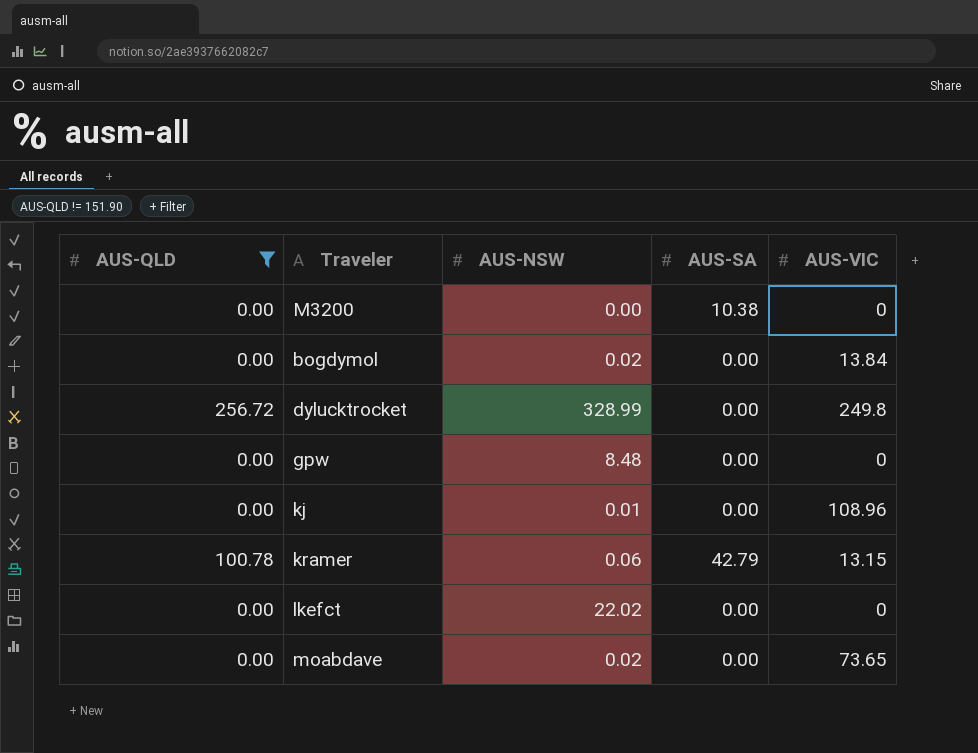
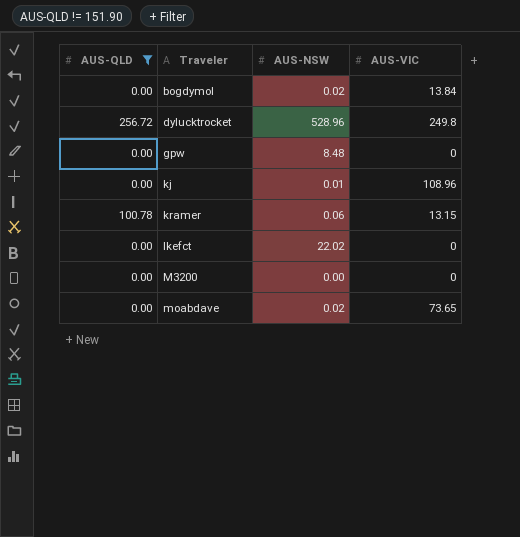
row order: none -> Traveler ascending
column AUS-SA | position: 4 -> none
dylucktrocket | AUS-NSW: 328.99 -> 528.96

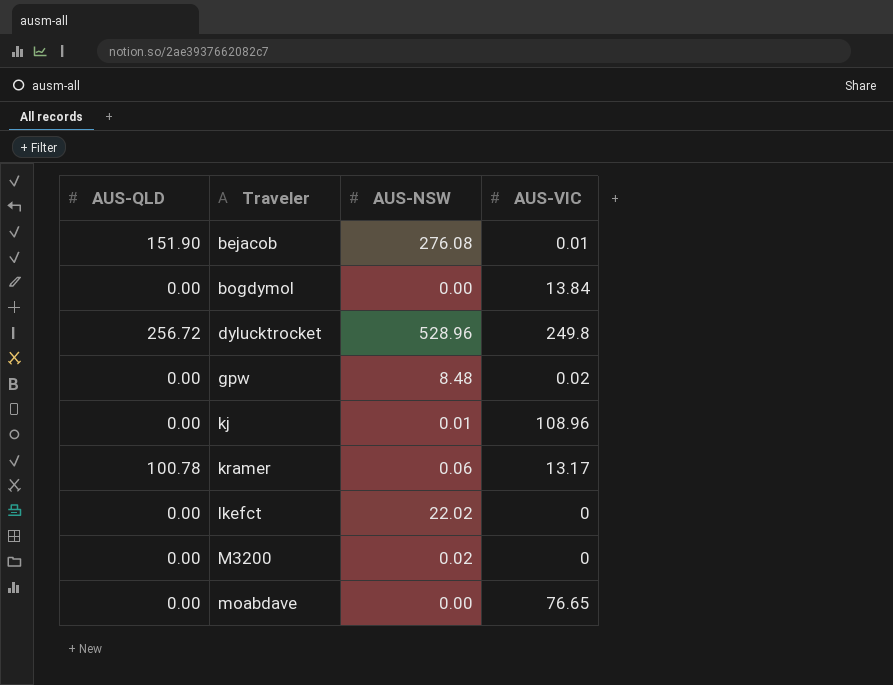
filter: AUS-QLD != 151.90 -> none
bogdymol | AUS-NSW: 0.02 -> 0.00
gpw | AUS-VIC: 0 -> 0.02
kramer | AUS-VIC: 13.15 -> 13.17
M3200 | AUS-NSW: 0.00 -> 0.02
moabdave | AUS-NSW: 0.02 -> 0.00
moabdave | AUS-VIC: 73.65 -> 76.65

